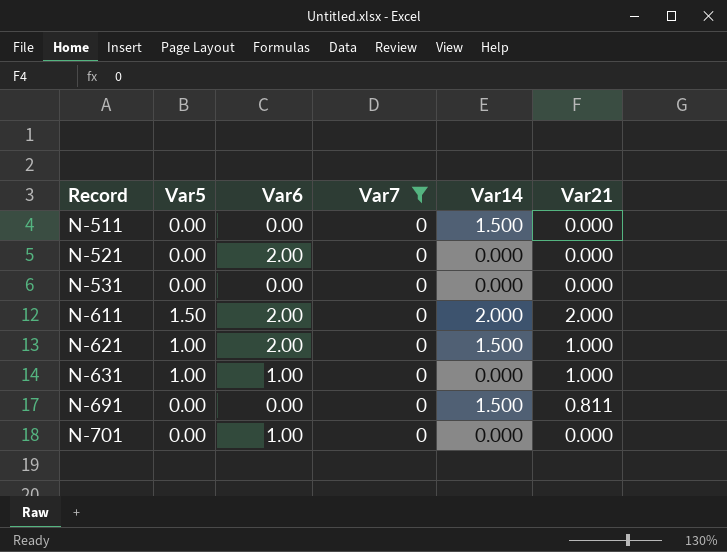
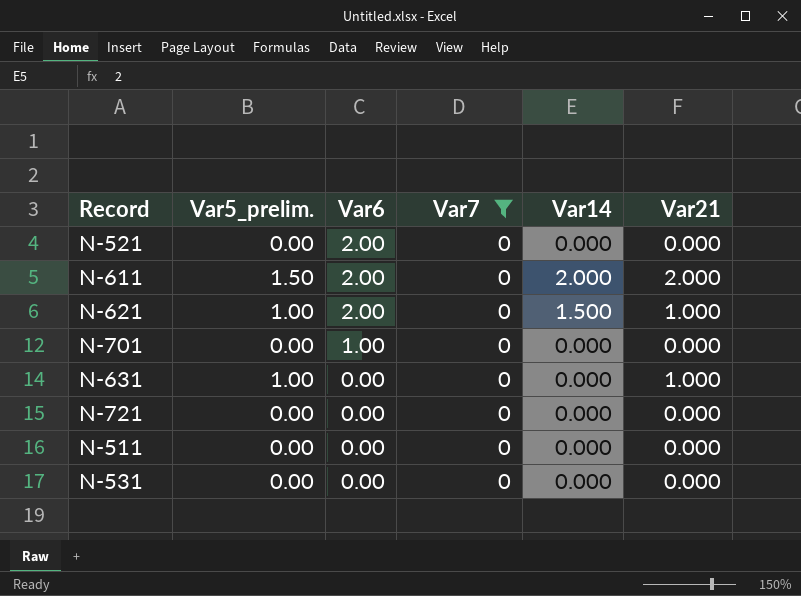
row order: Record ascending -> Var6 descending
column name: Var5 -> Var5_prelim.
row N-691: 0.00 | 0.00 | 0 | 1.500 | 0.811 -> none
N-631 | Var6: 1.00 -> 0.00
row N-721: none -> 0.00 | 0.00 | 0 | 0.000 | 0.000
N-511 | Var14: 1.500 -> 0.000

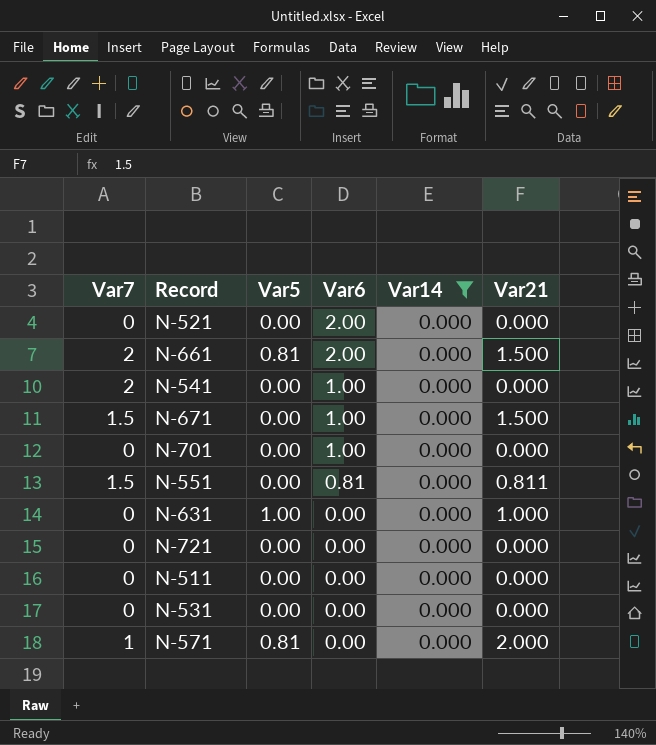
filter: Var7 = 0 -> Var14 = 0.000
column Var7 | position: 4 -> 1
column name: Var5_prelim. -> Var5

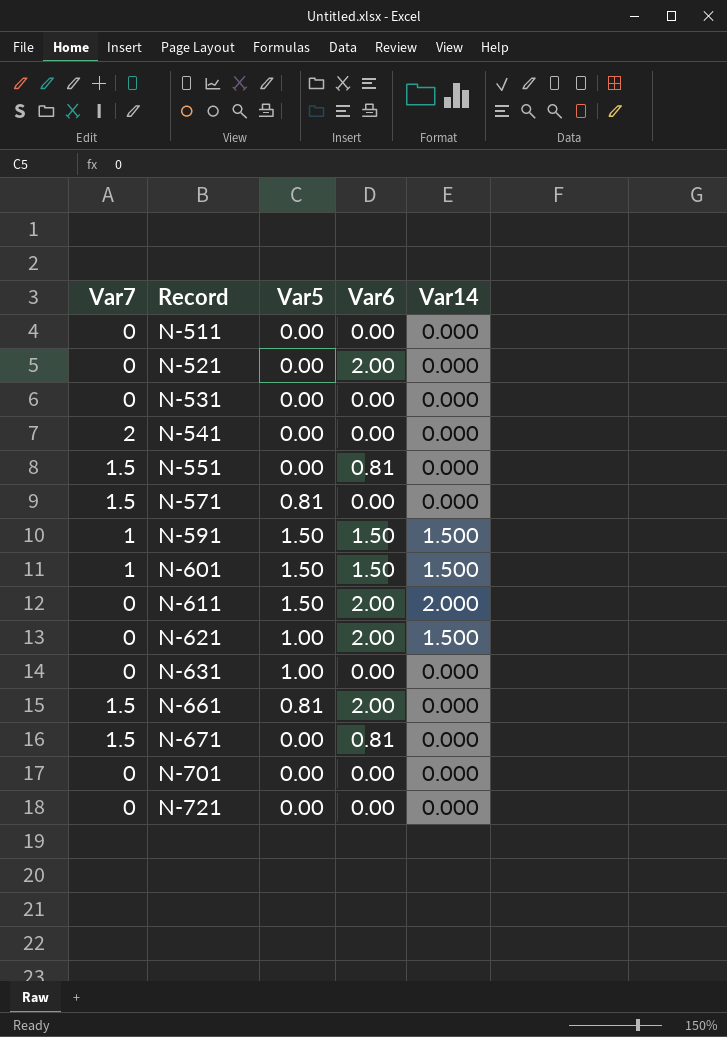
filter: Var14 = 0.000 -> none
row order: Var6 descending -> Record ascending
column Var21 | position: 6 -> none
N-541 | Var6: 1.00 -> 0.00
N-571 | Var7: 1 -> 1.5
N-661 | Var7: 2 -> 1.5
N-671 | Var6: 1.00 -> 0.81
N-701 | Var6: 1.00 -> 0.00

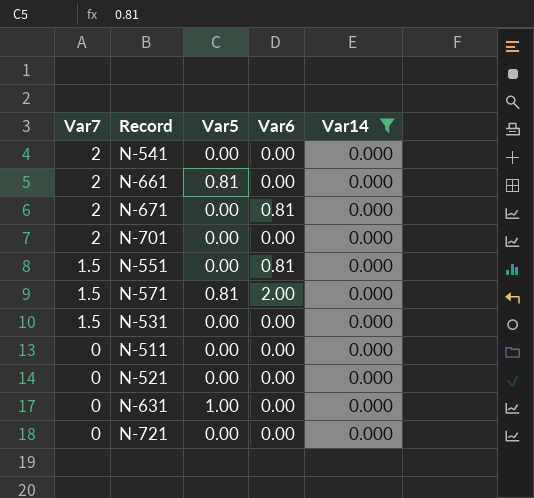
filter: none -> Var14 = 0.000
row order: Record ascending -> Var7 descending
N-661 | Var7: 1.5 -> 2
N-661 | Var6: 2.00 -> 0.00
N-671 | Var7: 1.5 -> 2
N-701 | Var7: 0 -> 2
N-571 | Var6: 0.00 -> 2.00
N-531 | Var7: 0 -> 1.5
N-521 | Var6: 2.00 -> 0.00

